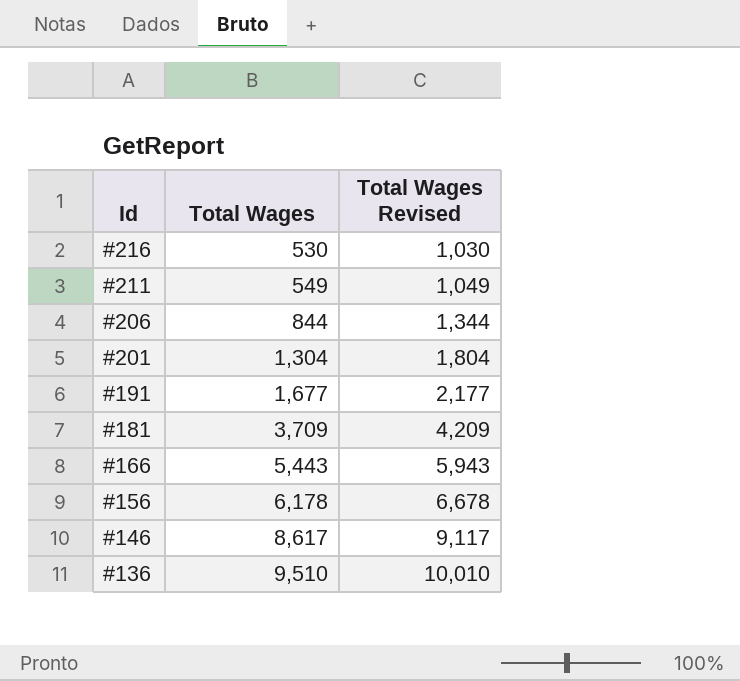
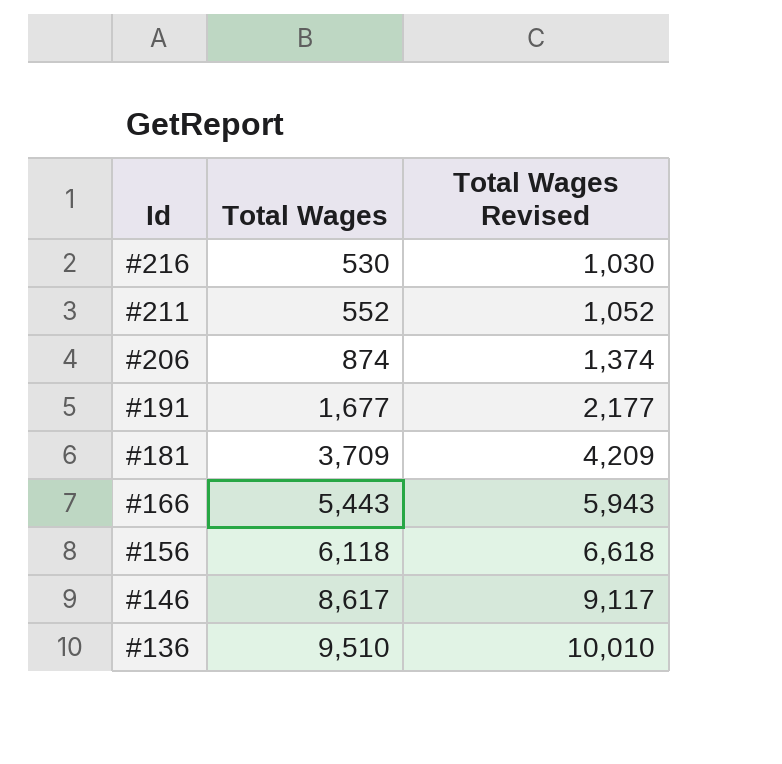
row #201: 1,304 | 1,804 -> none
#211 | Total Wages: 549 -> 552
#211 | Total Wages Revised: 1,049 -> 1,052
#206 | Total Wages: 844 -> 874
#206 | Total Wages Revised: 1,344 -> 1,374
#156 | Total Wages: 6,178 -> 6,118
#156 | Total Wages Revised: 6,678 -> 6,618

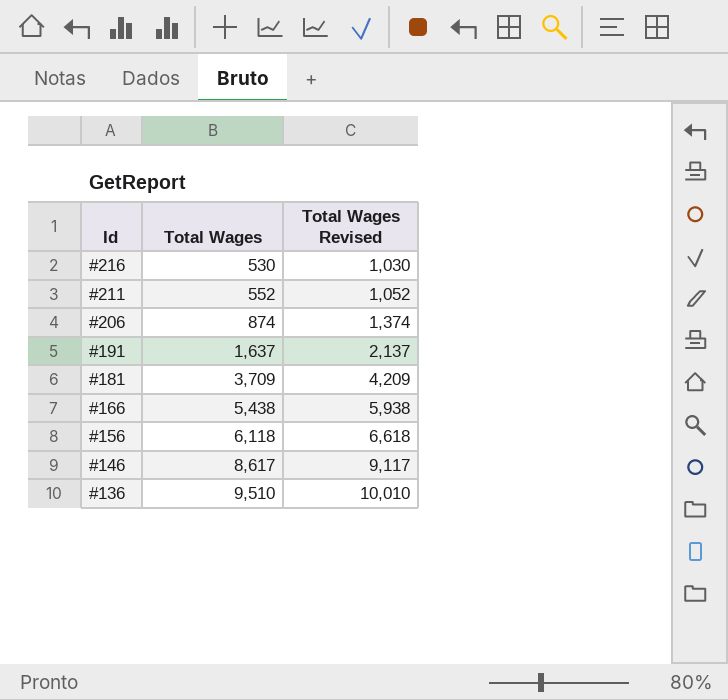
#191 | Total Wages: 1,677 -> 1,637
#191 | Total Wages Revised: 2,177 -> 2,137
#166 | Total Wages: 5,443 -> 5,438
#166 | Total Wages Revised: 5,943 -> 5,938

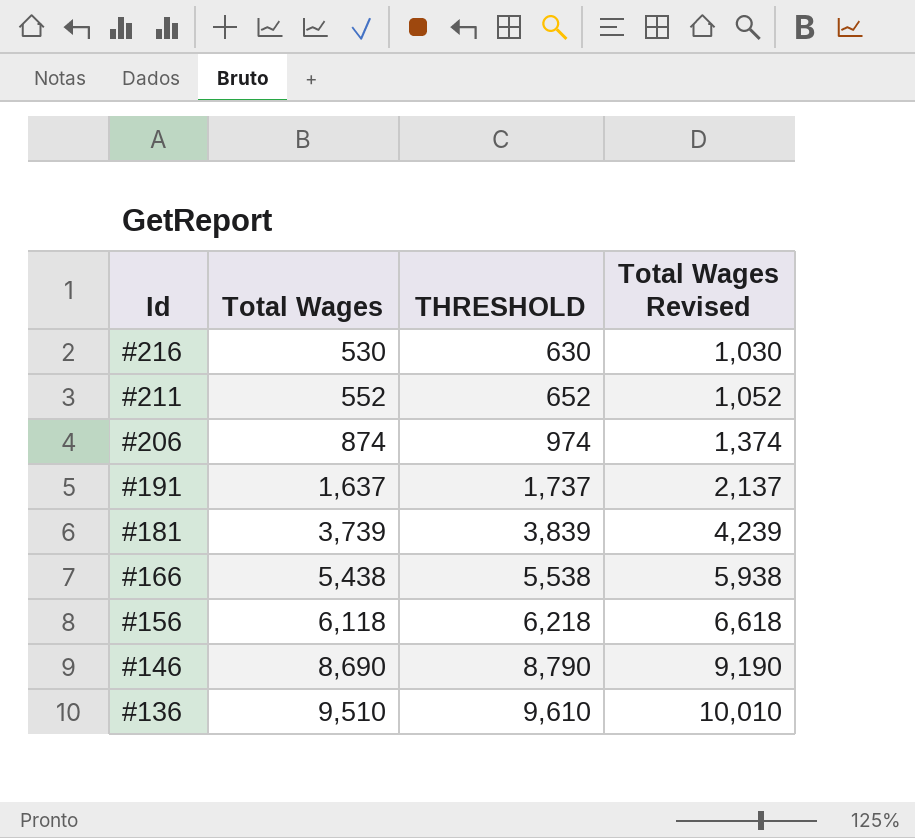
column THRESHOLD | formula: none -> [Total Wages] + 100
#181 | Total Wages: 3,709 -> 3,739
#181 | Total Wages Revised: 4,209 -> 4,239
#146 | Total Wages: 8,617 -> 8,690
#146 | Total Wages Revised: 9,117 -> 9,190

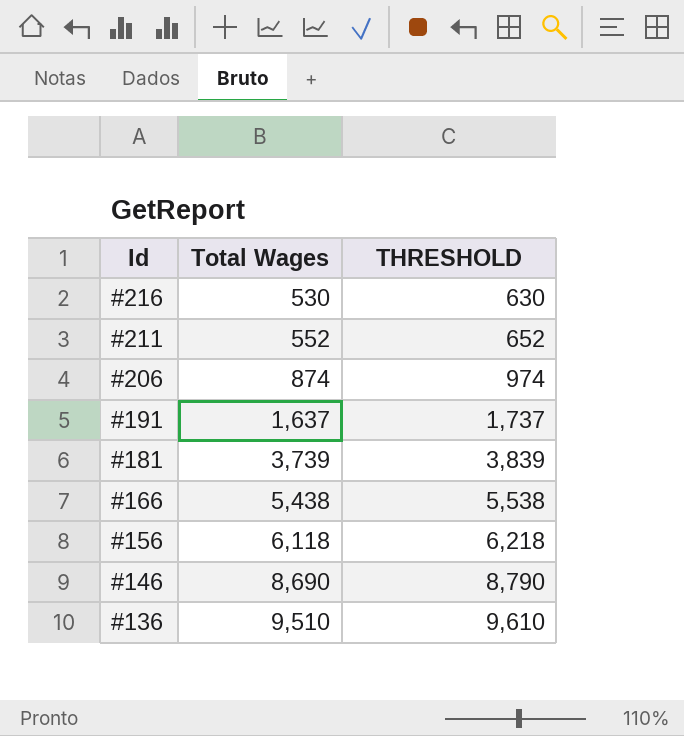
column Total Wages Revised | formula: [Total Wages] + 500 -> none

